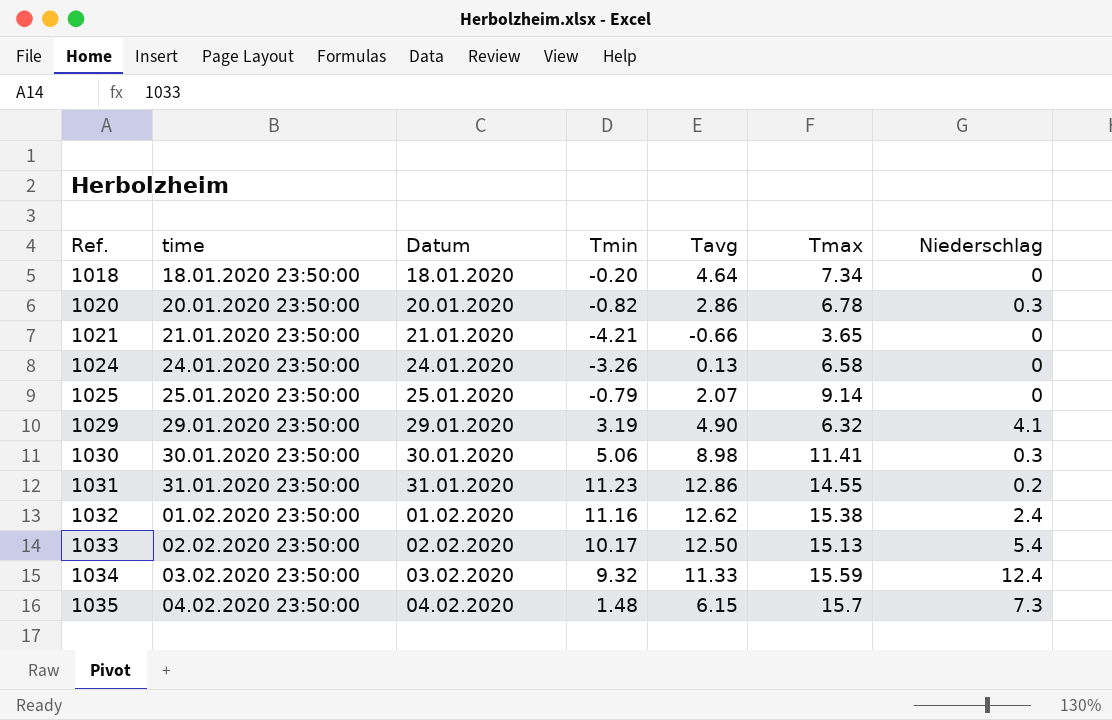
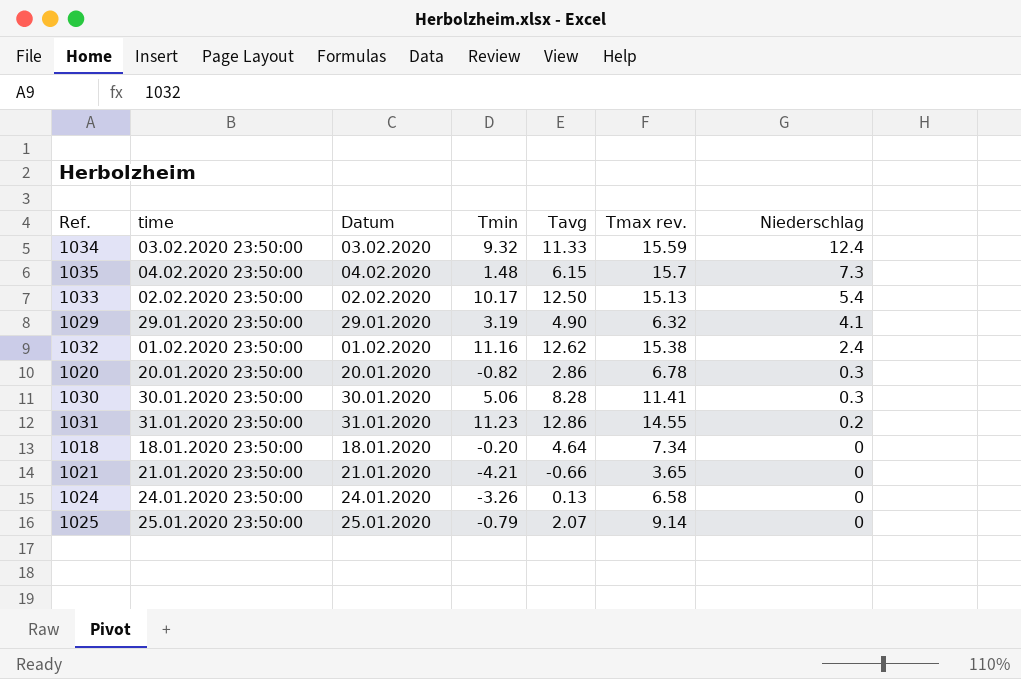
row order: Ref. ascending -> Niederschlag descending
column name: Tmax -> Tmax rev.
1030 | Tavg: 8.98 -> 8.28

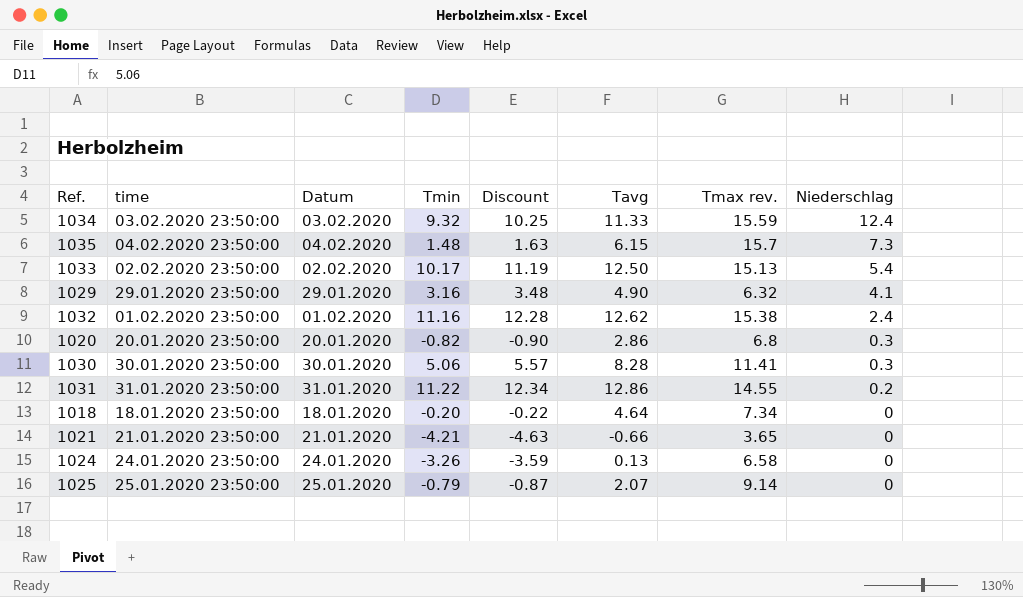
column Discount | formula: none -> [Tmin] * 1.1
1029 | Tmin: 3.19 -> 3.16
1020 | Tmax rev.: 6.78 -> 6.8
1031 | Tmin: 11.23 -> 11.22

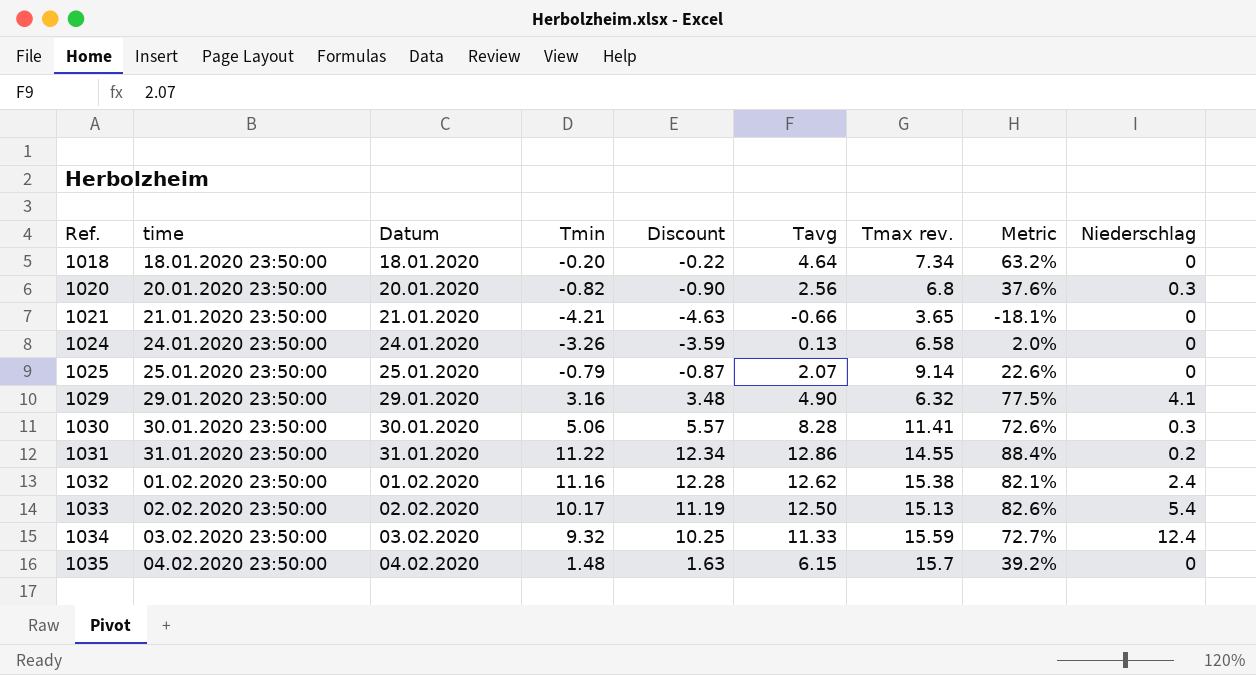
row order: Niederschlag descending -> Ref. ascending
column Metric | formula: none -> [Tavg] / [Tmax rev.]
1020 | Tavg: 2.86 -> 2.56
1035 | Niederschlag: 7.3 -> 0

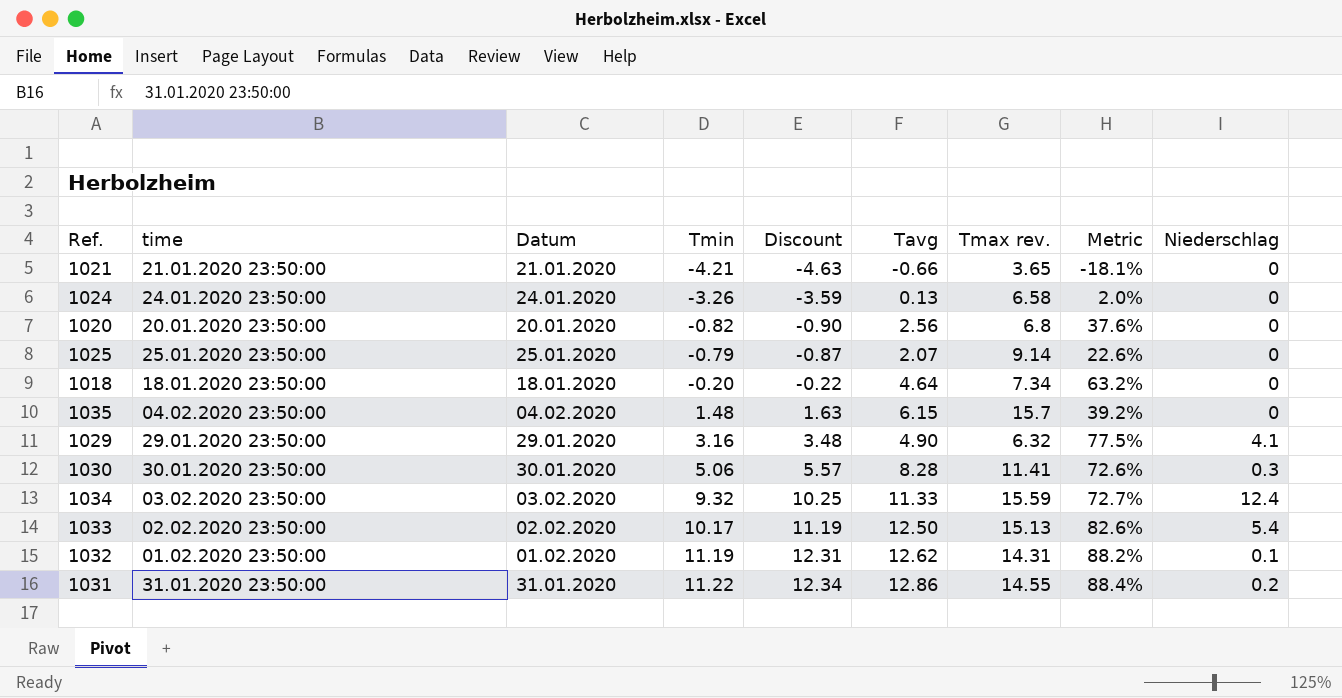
row order: Ref. ascending -> Tmin ascending
1020 | Niederschlag: 0.3 -> 0
1032 | Tmin: 11.16 -> 11.19
1032 | Discount: 12.28 -> 12.31
1032 | Tmax rev.: 15.38 -> 14.31
1032 | Metric: 82.1% -> 88.2%
1032 | Niederschlag: 2.4 -> 0.1

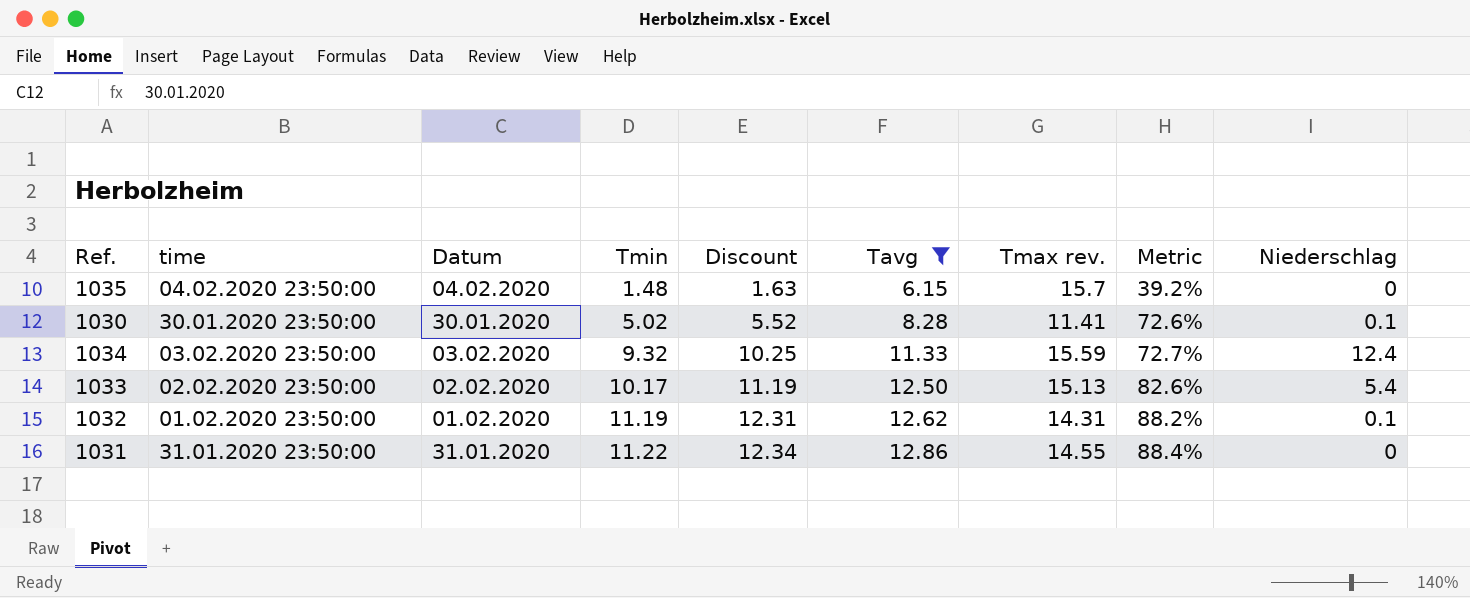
filter: none -> Tavg >= 6.15
1030 | Tmin: 5.06 -> 5.02
1030 | Discount: 5.57 -> 5.52
1030 | Niederschlag: 0.3 -> 0.1
1031 | Niederschlag: 0.2 -> 0

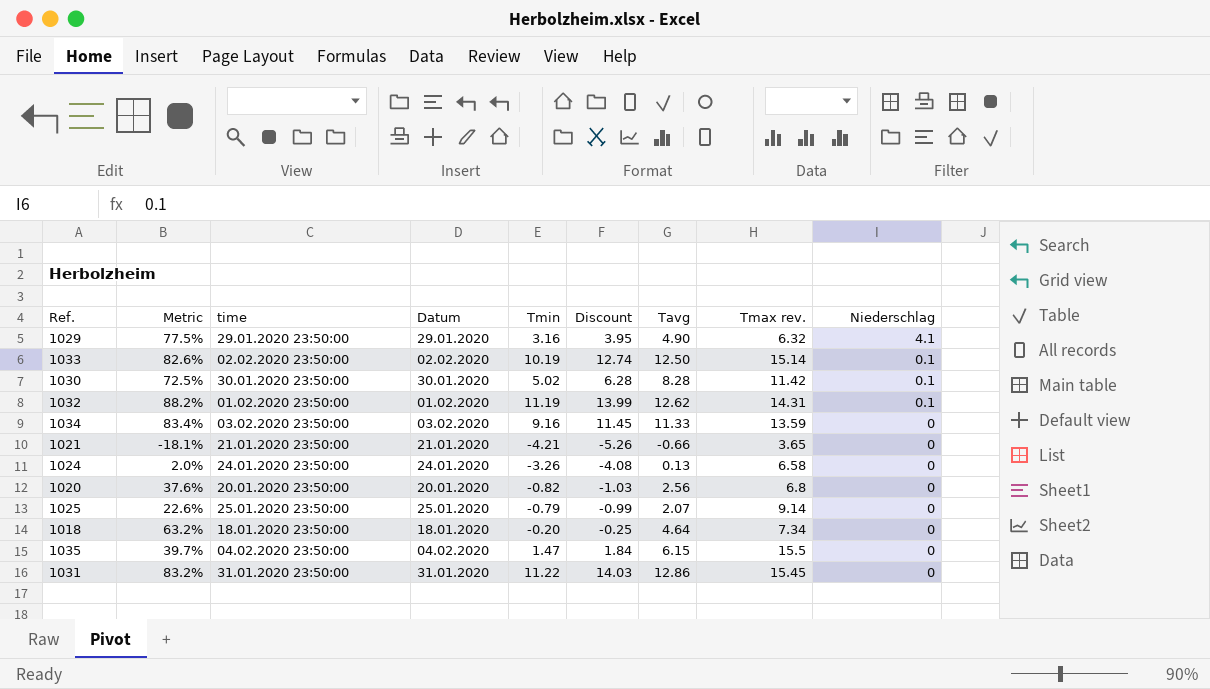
filter: Tavg >= 6.15 -> none
row order: Tmin ascending -> Niederschlag descending
column Metric | position: 8 -> 2
column Discount | formula: [Tmin] * 1.1 -> [Tmin] * 1.25
1033 | Tmin: 10.17 -> 10.19
1033 | Tmax rev.: 15.13 -> 15.14
1033 | Niederschlag: 5.4 -> 0.1
1030 | Metric: 72.6% -> 72.5%
1030 | Tmax rev.: 11.41 -> 11.42
1034 | Metric: 72.7% -> 83.4%
1034 | Tmin: 9.32 -> 9.16
1034 | Tmax rev.: 15.59 -> 13.59
1034 | Niederschlag: 12.4 -> 0
1035 | Metric: 39.2% -> 39.7%
1035 | Tmin: 1.48 -> 1.47
1035 | Tmax rev.: 15.7 -> 15.5
1031 | Metric: 88.4% -> 83.2%
1031 | Tmax rev.: 14.55 -> 15.45

